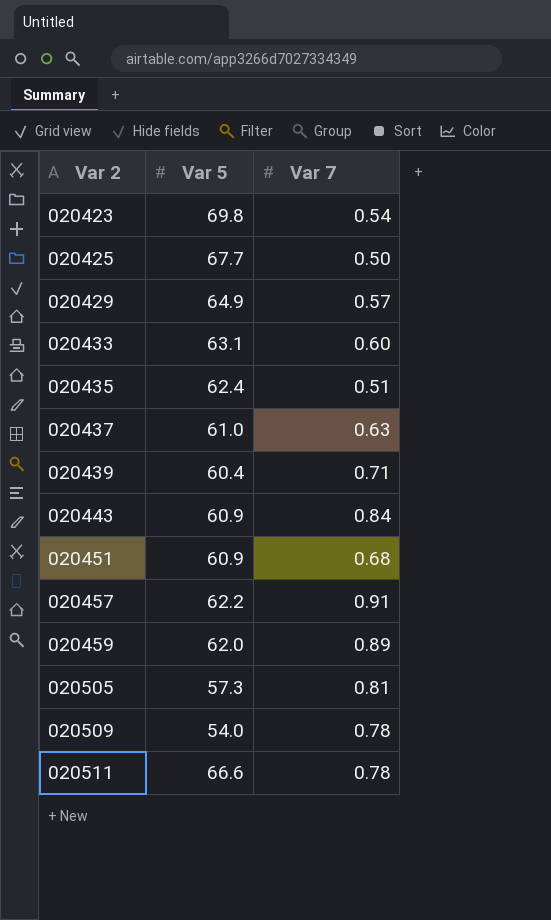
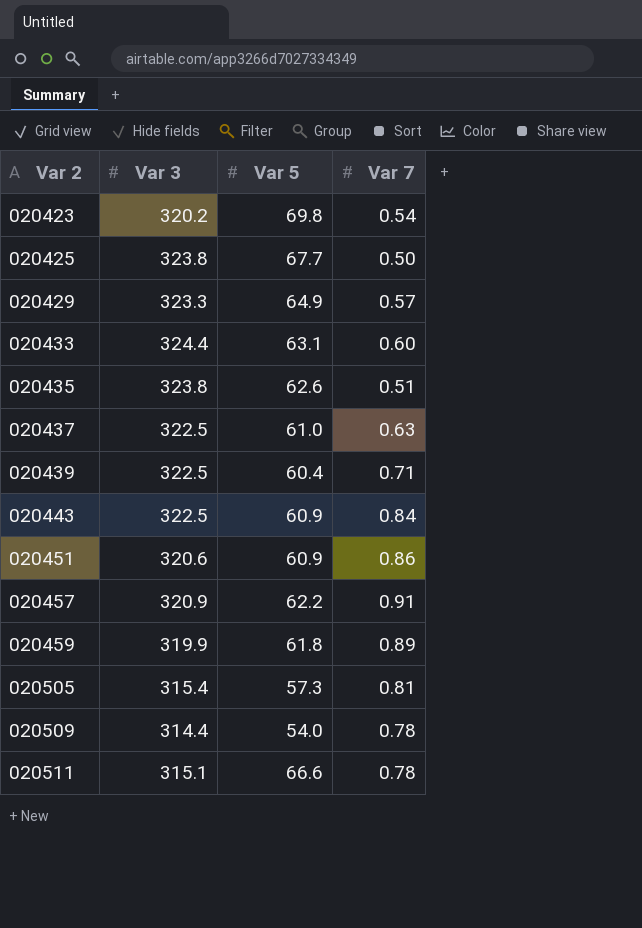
column Var 3 | position: none -> 2
020435 | Var 5: 62.4 -> 62.6
020451 | Var 7: 0.68 -> 0.86
020459 | Var 5: 62.0 -> 61.8

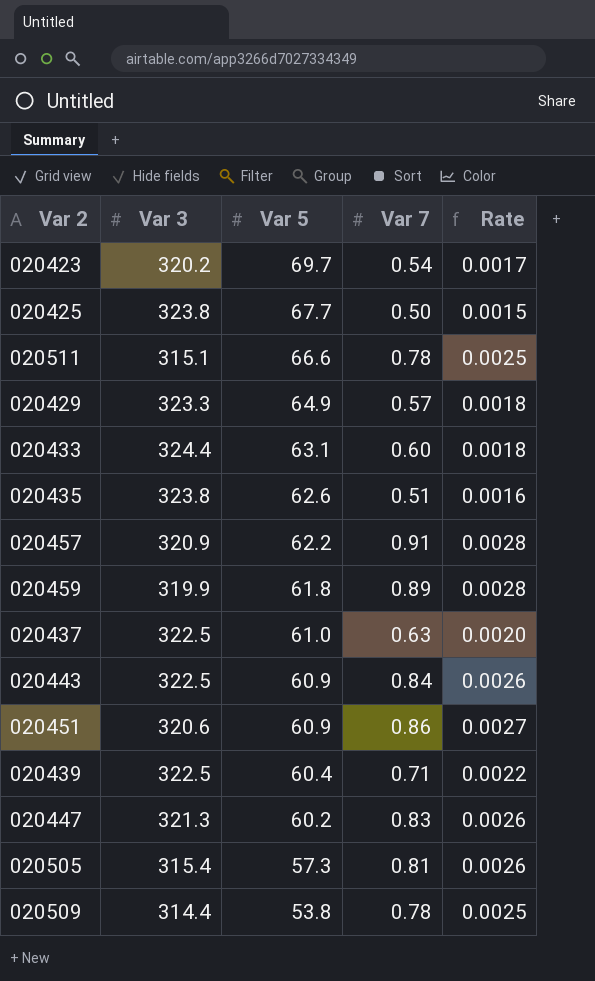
row order: Var 2 ascending -> Var 5 descending
column Rate | formula: none -> [Var 7] / [Var 3]
020423 | Var 5: 69.8 -> 69.7
row 020447: none -> 321.3 | 60.2 | 0.83 | 0.0026
020509 | Var 5: 54.0 -> 53.8

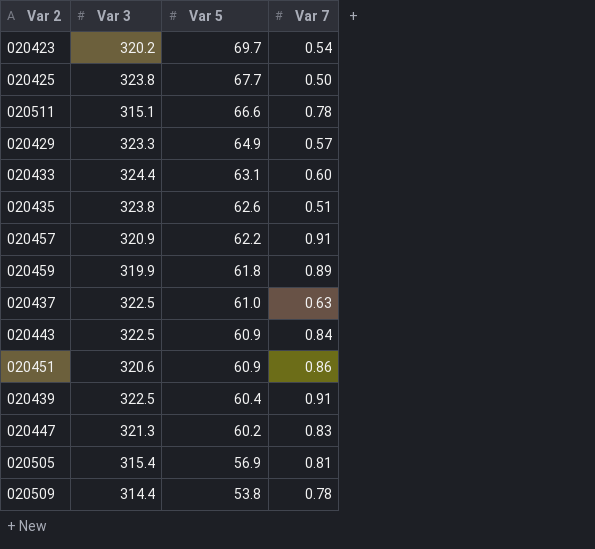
column Rate | formula: [Var 7] / [Var 3] -> none
020439 | Var 7: 0.71 -> 0.91
020505 | Var 5: 57.3 -> 56.9

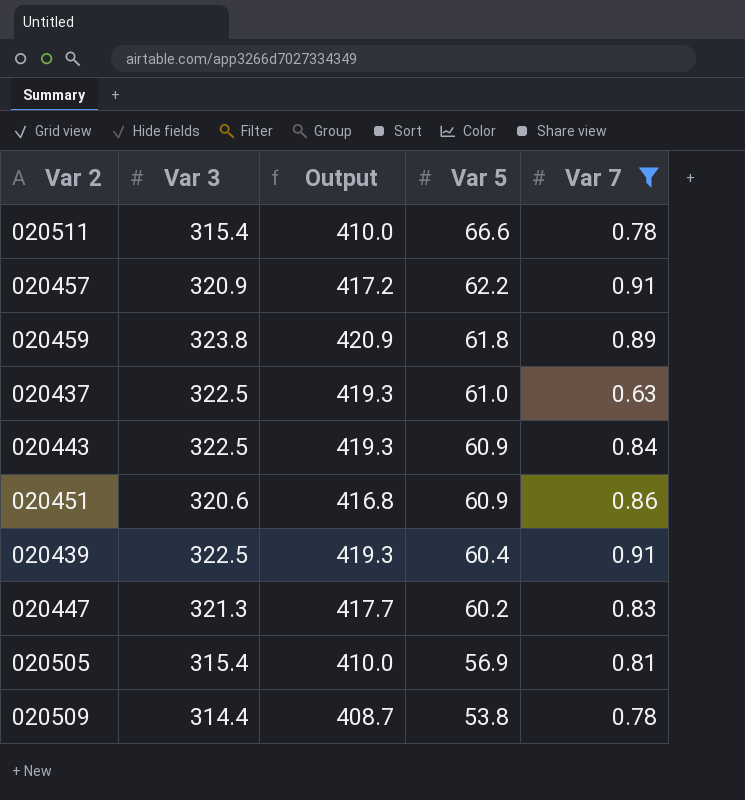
filter: none -> Var 7 >= 0.63
column Output | formula: none -> [Var 3] * 1.3
020511 | Var 3: 315.1 -> 315.4
020459 | Var 3: 319.9 -> 323.8

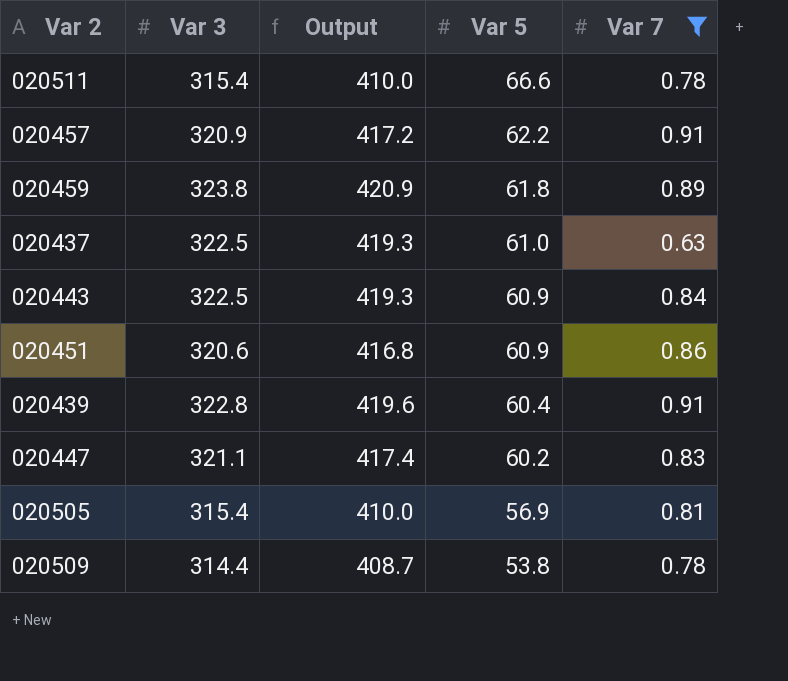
020439 | Var 3: 322.5 -> 322.8
020439 | Output: 419.3 -> 419.6
020447 | Var 3: 321.3 -> 321.1
020447 | Output: 417.7 -> 417.4

